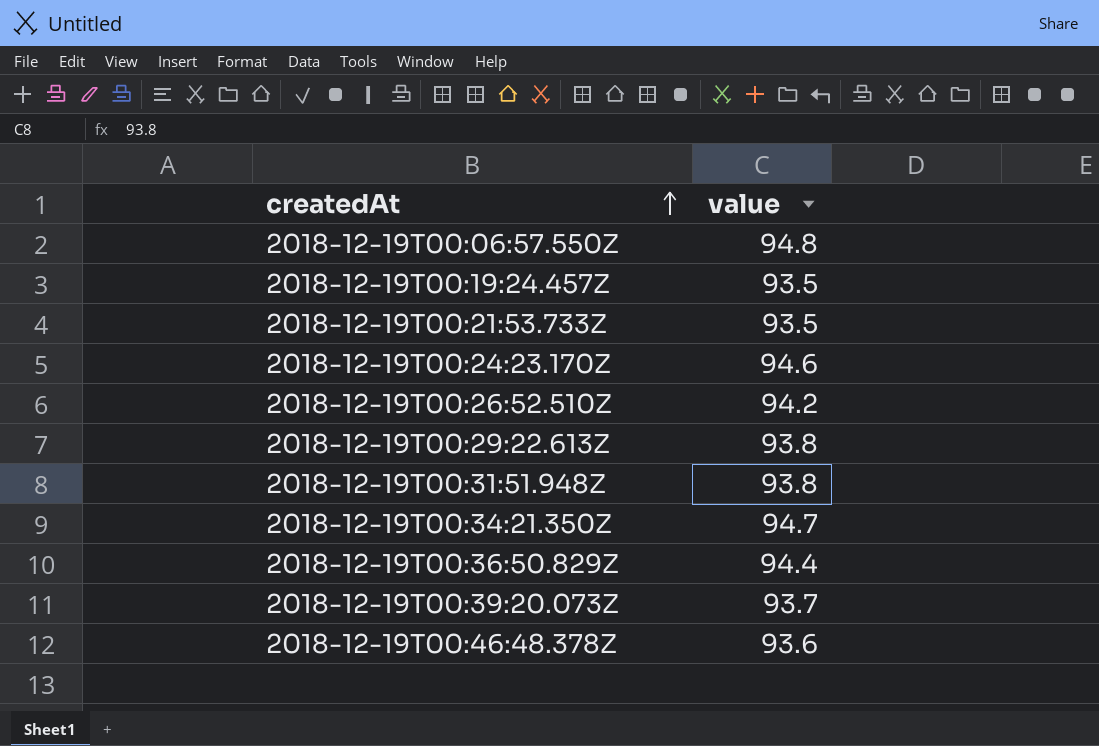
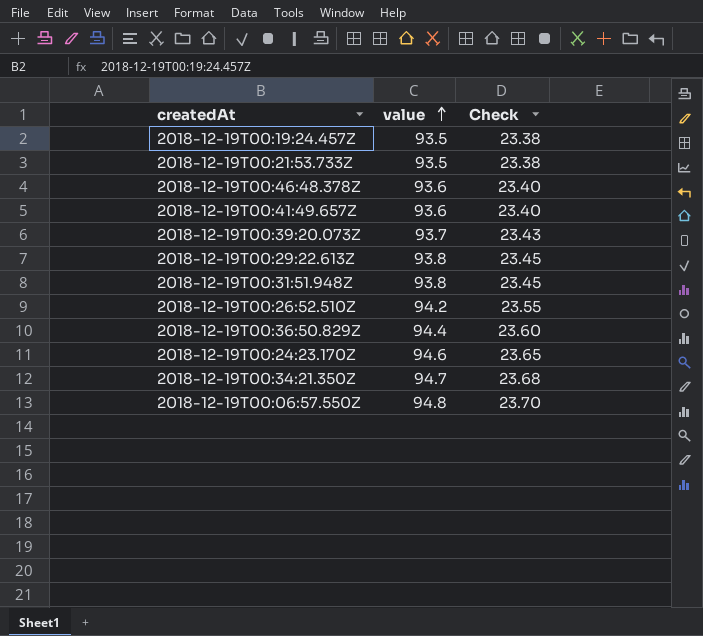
row order: createdAt ascending -> value ascending
column Check | formula: none -> [value] * 0.25
row 2018-12-19T00:41:49.657Z: none -> 93.6 | 23.40

